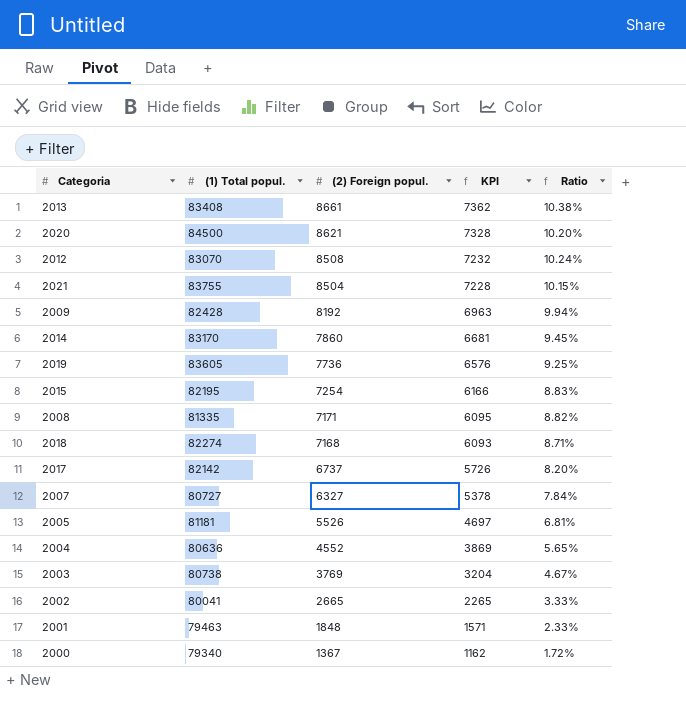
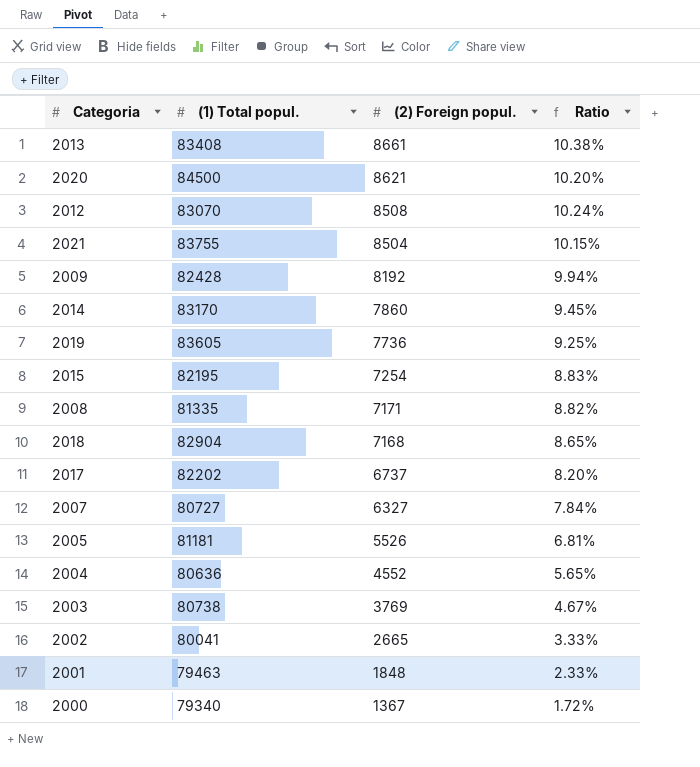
column KPI | formula: [(2) Foreign popul.] * 0.85 -> none
2018 | (1) Total popul.: 82274 -> 82904
2018 | Ratio: 8.71% -> 8.65%
2017 | (1) Total popul.: 82142 -> 82202

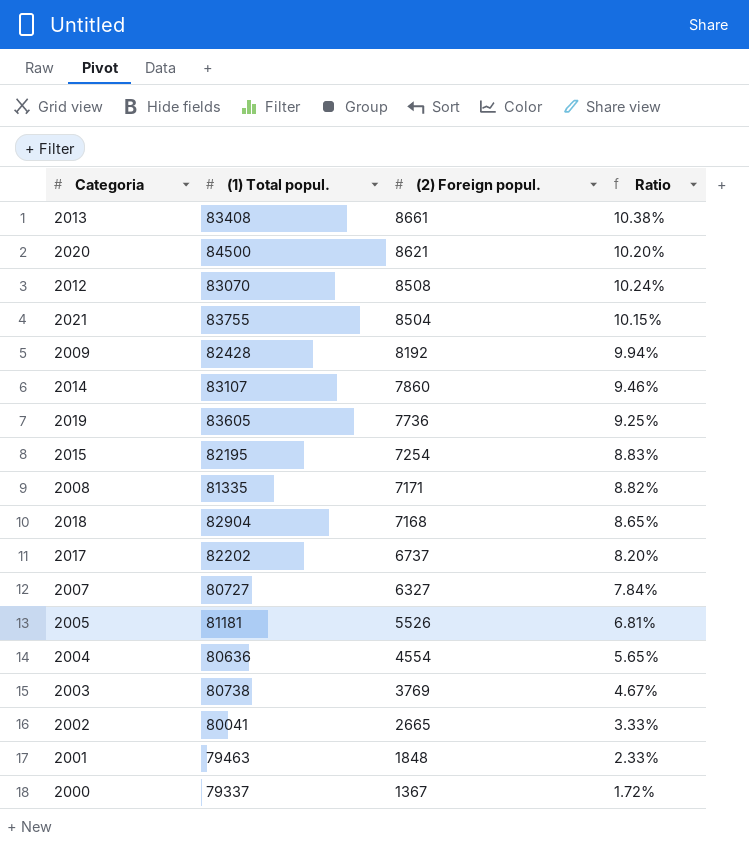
2014 | (1) Total popul.: 83170 -> 83107
2014 | Ratio: 9.45% -> 9.46%
2004 | (2) Foreign popul.: 4552 -> 4554
2000 | (1) Total popul.: 79340 -> 79337

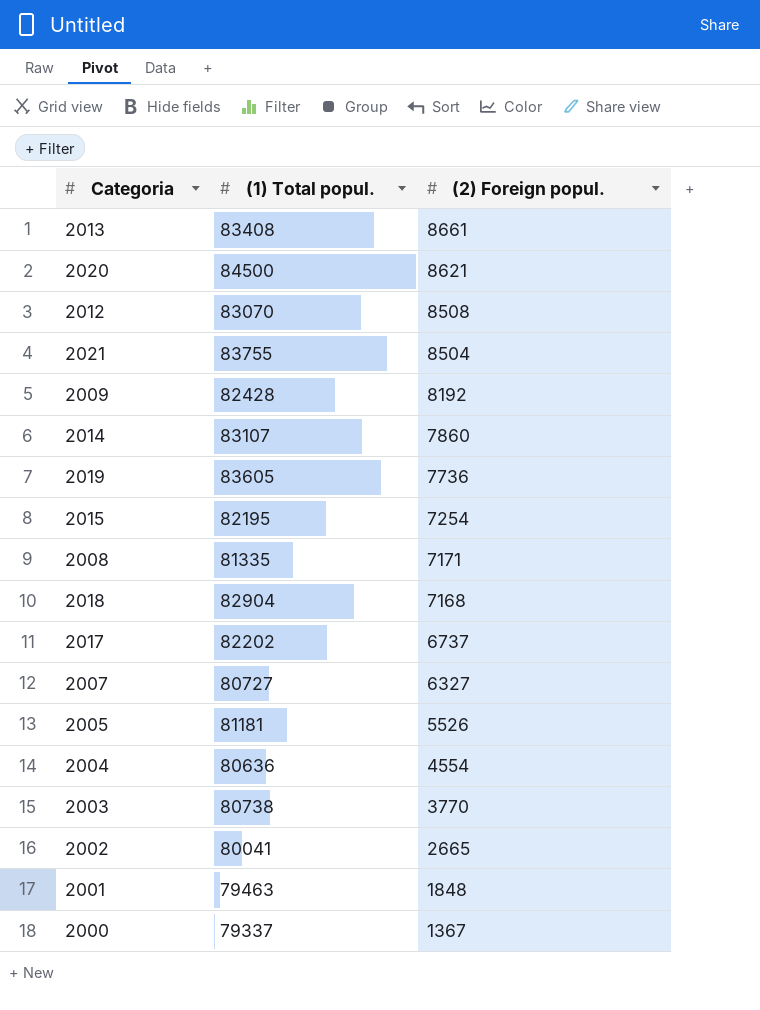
column Ratio | formula: [(2) Foreign popul.] / [(1) Total popul.] -> none
2003 | (2) Foreign popul.: 3769 -> 3770

